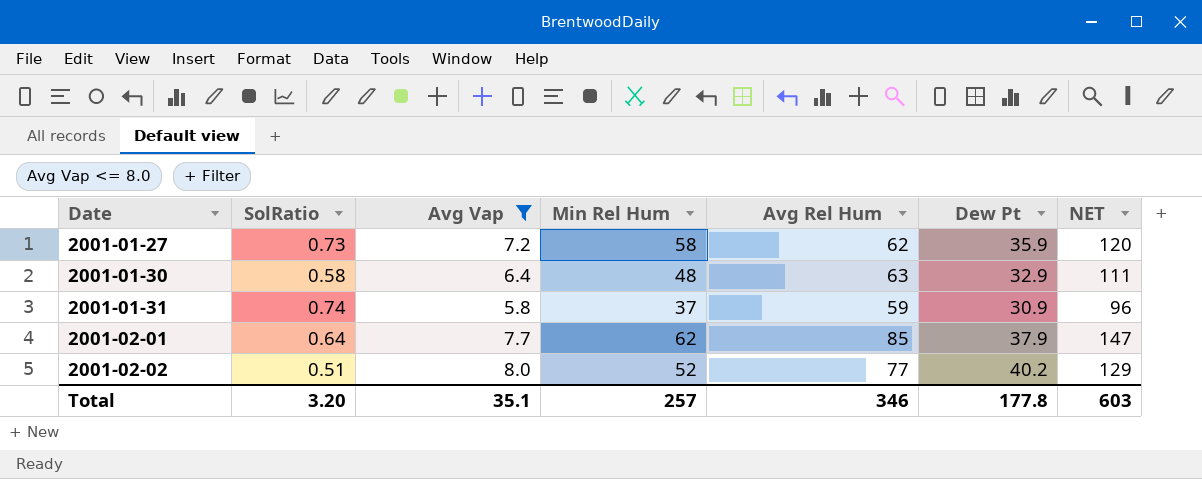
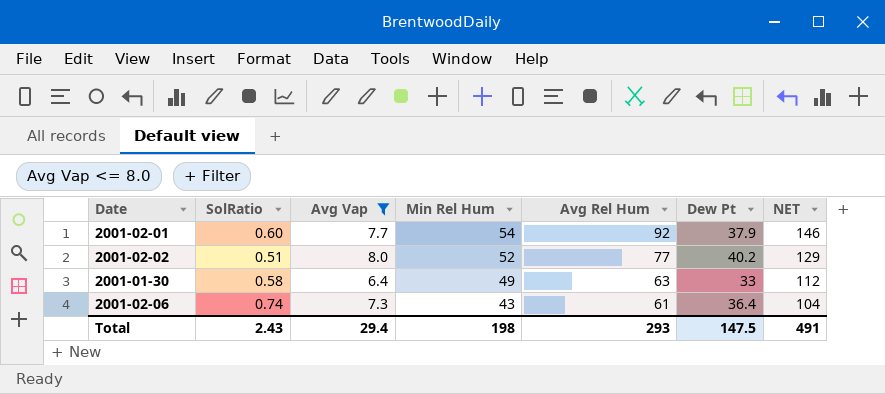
row order: Date ascending -> Min Rel Hum descending
row 2001-01-27: 0.73 | 7.2 | 58 | 62 | 35.9 | 120 -> none
row 2001-01-31: 0.74 | 5.8 | 37 | 59 | 30.9 | 96 -> none
2001-02-01 | SolRatio: 0.64 -> 0.60
2001-02-01 | Min Rel Hum: 62 -> 54
2001-02-01 | Avg Rel Hum: 85 -> 92
2001-02-01 | NET: 147 -> 146
2001-01-30 | Min Rel Hum: 48 -> 49
2001-01-30 | Dew Pt: 32.9 -> 33
2001-01-30 | NET: 111 -> 112
row 2001-02-06: none -> 0.74 | 7.3 | 43 | 61 | 36.4 | 104
Total | SolRatio: 3.20 -> 2.43
Total | Avg Vap: 35.1 -> 29.4
Total | Min Rel Hum: 257 -> 198
Total | Avg Rel Hum: 346 -> 293
Total | Dew Pt: 177.8 -> 147.5
Total | NET: 603 -> 491

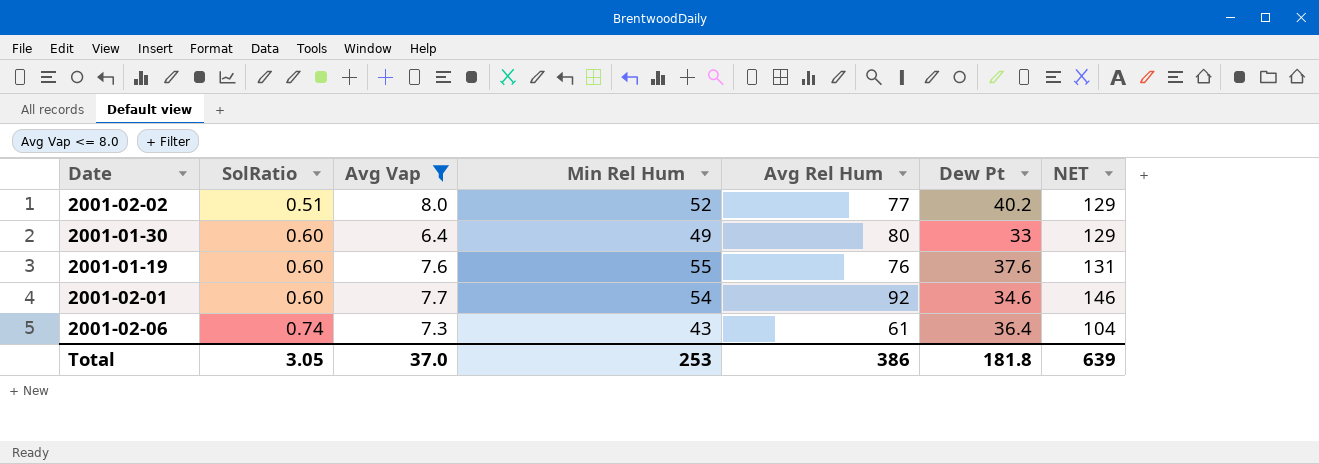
row order: Min Rel Hum descending -> SolRatio ascending
2001-01-30 | SolRatio: 0.58 -> 0.60
2001-01-30 | Avg Rel Hum: 63 -> 80
2001-01-30 | NET: 112 -> 129
row 2001-01-19: none -> 0.60 | 7.6 | 55 | 76 | 37.6 | 131
2001-02-01 | Dew Pt: 37.9 -> 34.6
Total | SolRatio: 2.43 -> 3.05
Total | Avg Vap: 29.4 -> 37.0
Total | Min Rel Hum: 198 -> 253
Total | Avg Rel Hum: 293 -> 386
Total | Dew Pt: 147.5 -> 181.8
Total | NET: 491 -> 639

